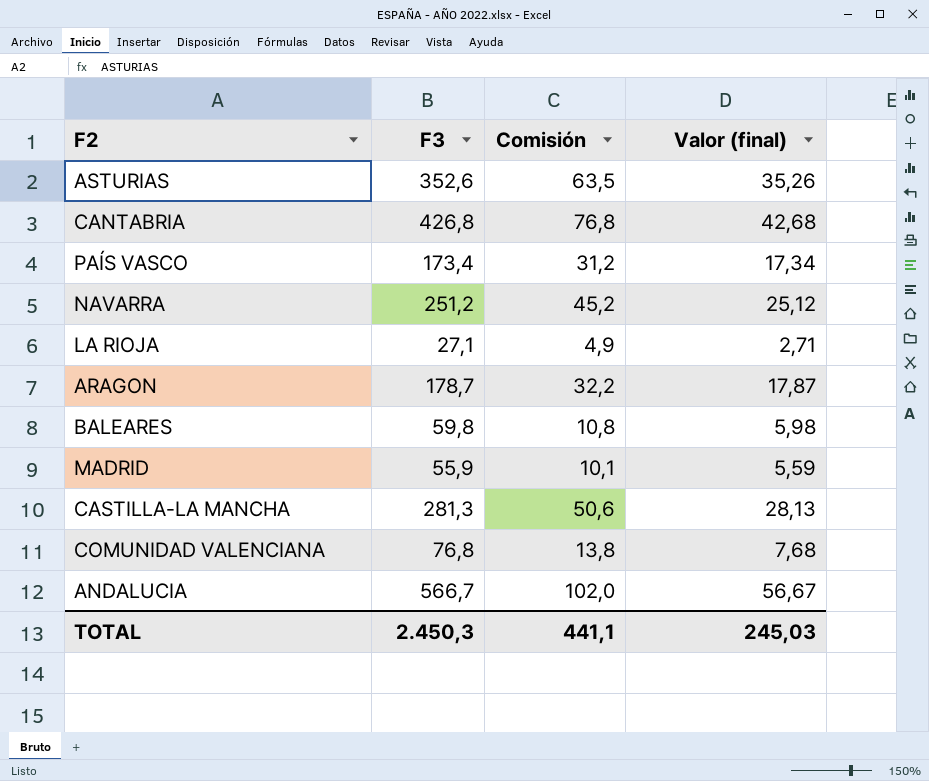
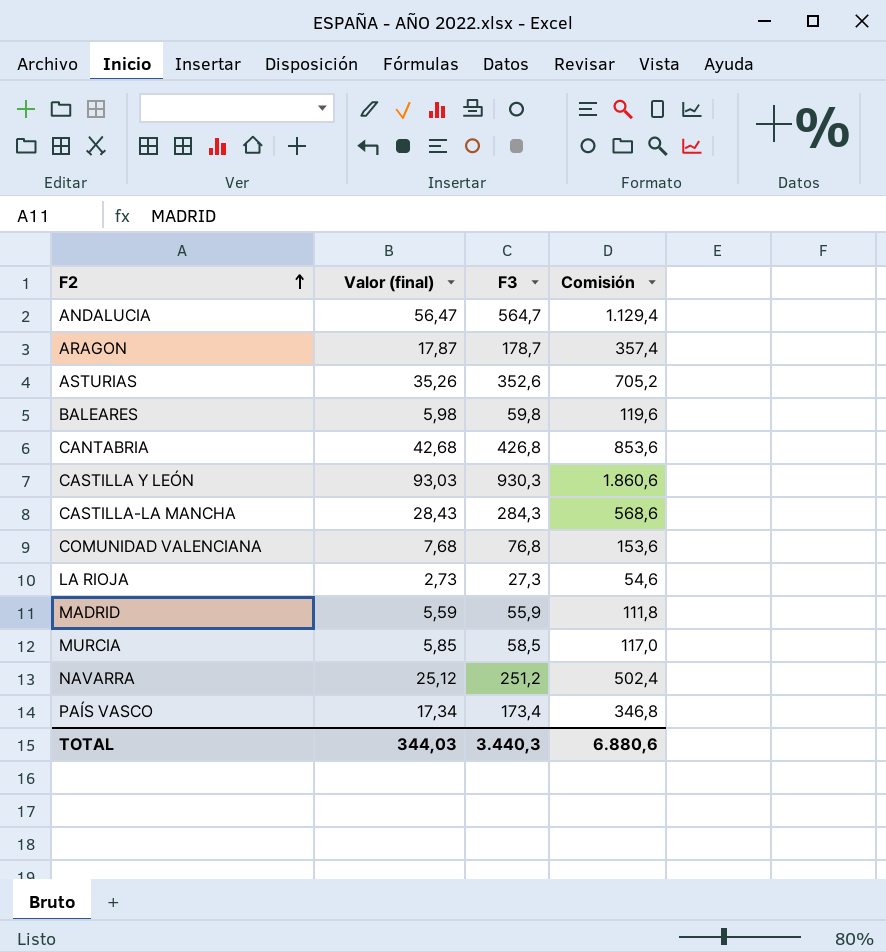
row order: none -> F2 ascending
column Valor (final) | position: 4 -> 2
column Comisión | formula: [F3] * 0,18 -> [F3] * 2
ANDALUCIA | Valor (final): 56,67 -> 56,47
ANDALUCIA | F3: 566,7 -> 564,7
row CASTILLA Y LEÓN: none -> 93,03 | 930,3 | 1.860,6
CASTILLA-LA MANCHA | Valor (final): 28,13 -> 28,43
CASTILLA-LA MANCHA | F3: 281,3 -> 284,3
LA RIOJA | Valor (final): 2,71 -> 2,73
LA RIOJA | F3: 27,1 -> 27,3
row MURCIA: none -> 5,85 | 58,5 | 117,0
TOTAL | Valor (final): 245,03 -> 344,03
TOTAL | F3: 2.450,3 -> 3.440,3
TOTAL | Comisión: 441,1 -> 6.880,6

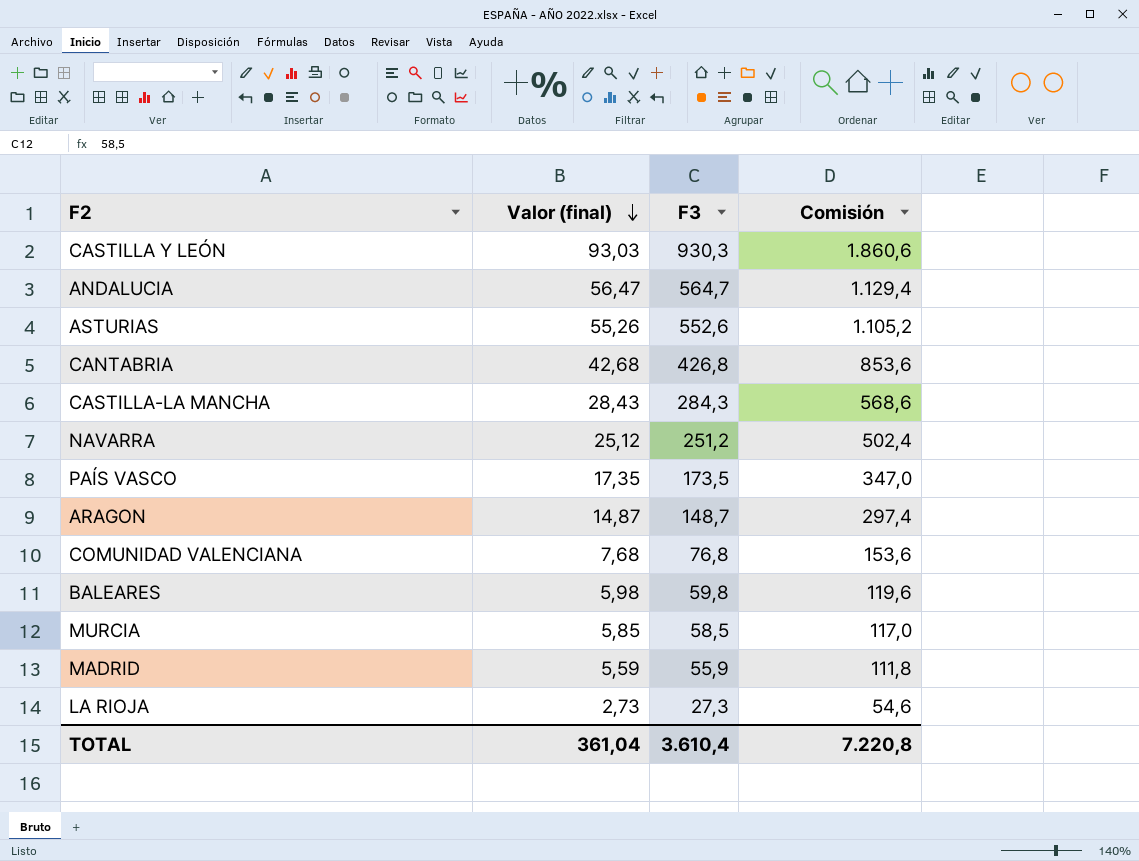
row order: F2 ascending -> Valor (final) descending
ASTURIAS | Valor (final): 35,26 -> 55,26
ASTURIAS | F3: 352,6 -> 552,6
ASTURIAS | Comisión: 705,2 -> 1.105,2
PAÍS VASCO | Valor (final): 17,34 -> 17,35
PAÍS VASCO | F3: 173,4 -> 173,5
PAÍS VASCO | Comisión: 346,8 -> 347,0
ARAGON | Valor (final): 17,87 -> 14,87
ARAGON | F3: 178,7 -> 148,7
ARAGON | Comisión: 357,4 -> 297,4
TOTAL | Valor (final): 344,03 -> 361,04
TOTAL | F3: 3.440,3 -> 3.610,4
TOTAL | Comisión: 6.880,6 -> 7.220,8

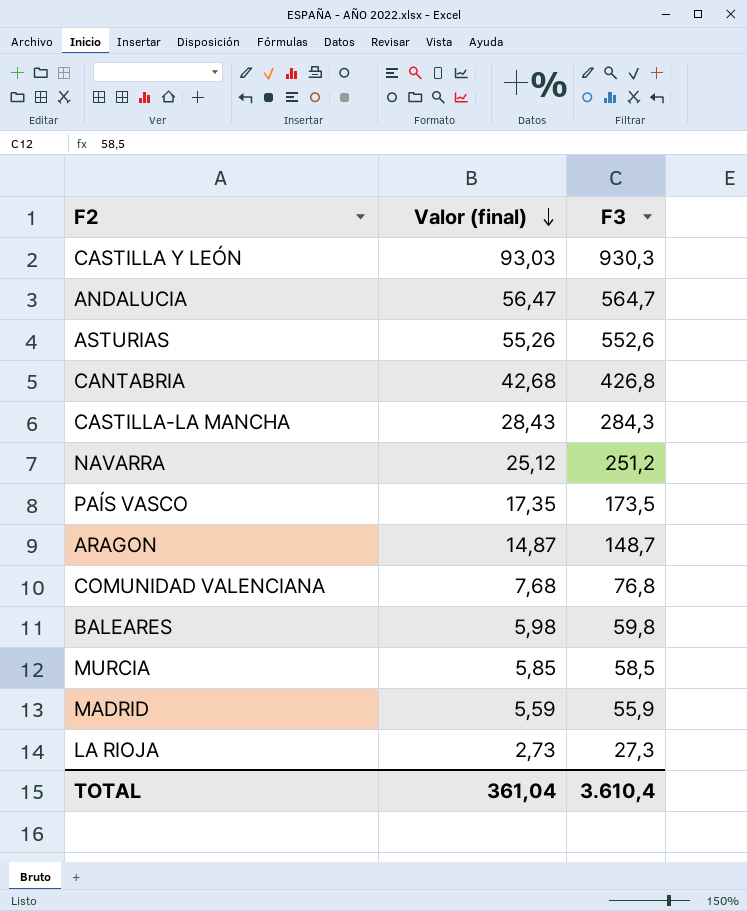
column Comisión | formula: [F3] * 2 -> none

